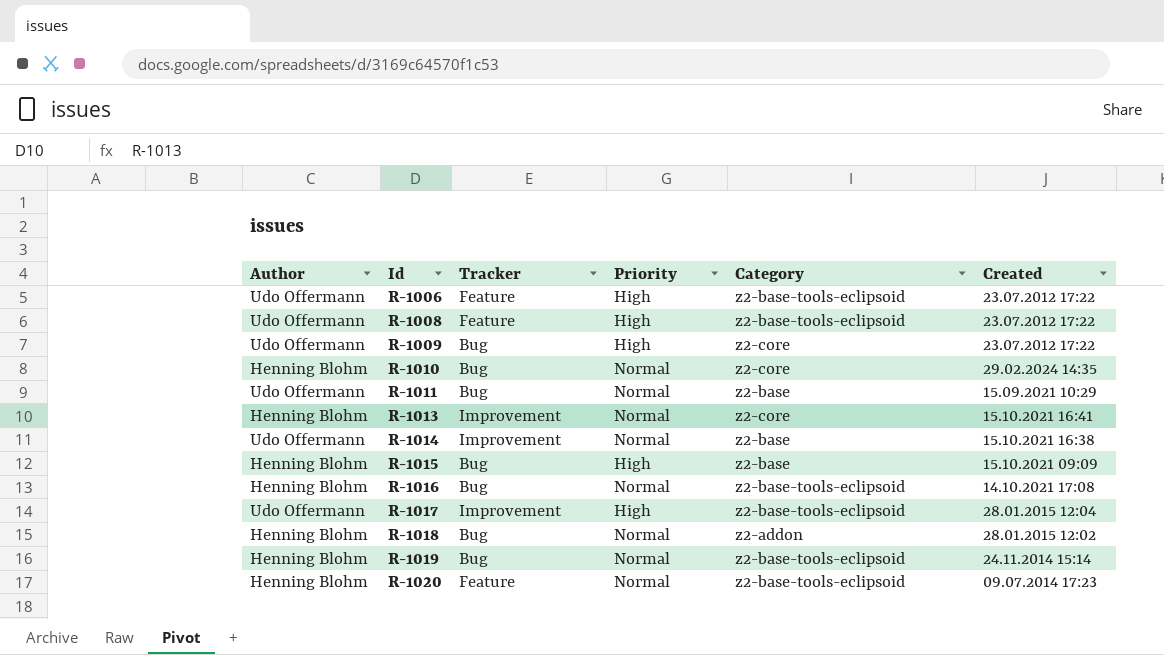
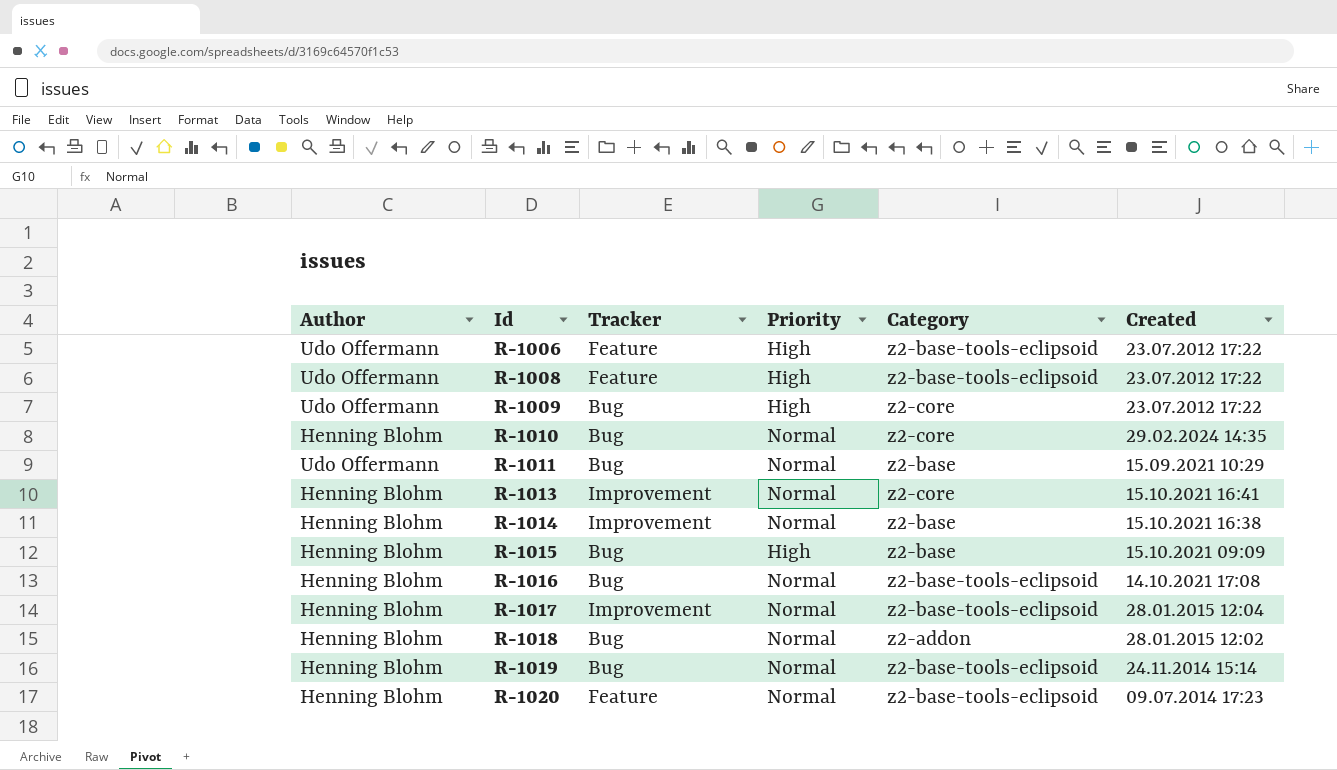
R-1014 | Author: Udo Offermann -> Henning Blohm
R-1017 | Author: Udo Offermann -> Henning Blohm
R-1017 | Priority: High -> Normal

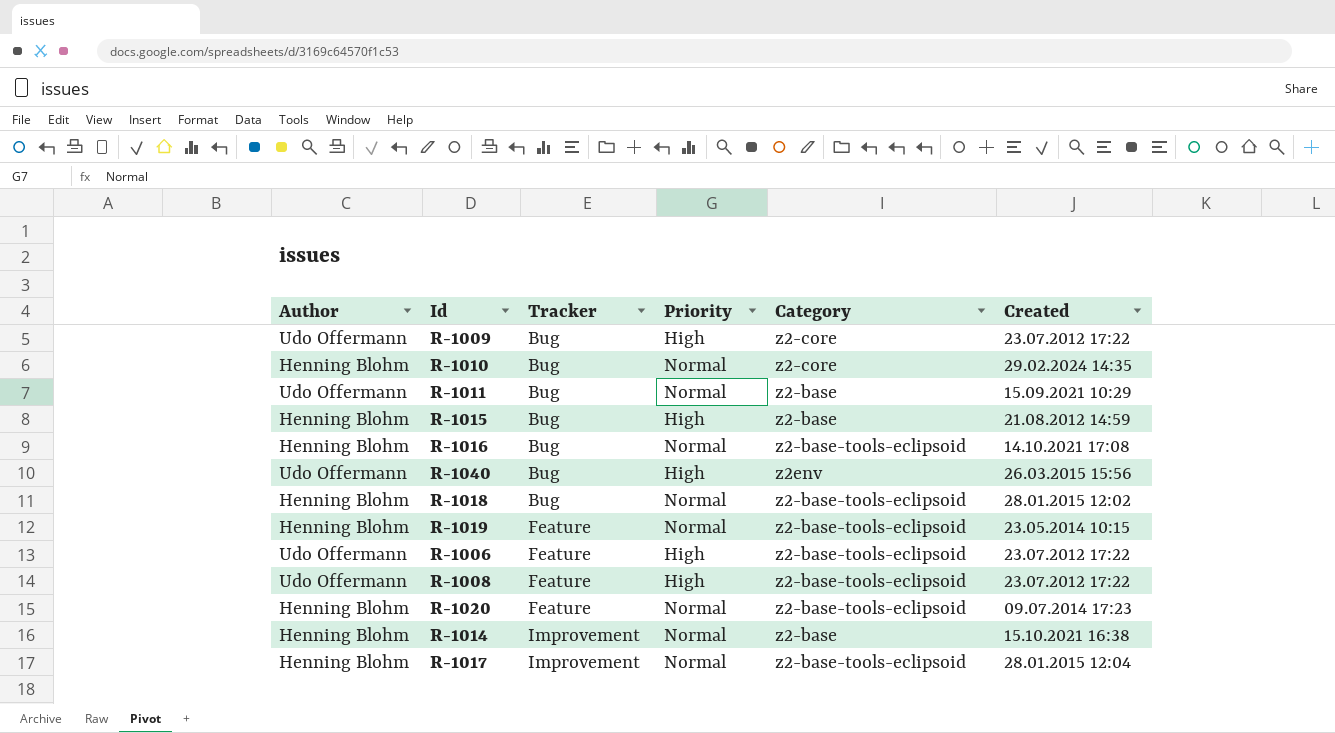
row order: Id ascending -> Tracker ascending
row R-1013: Henning Blohm | Improvement | Normal | z2-core | 15.10.2021 16:41 -> none
R-1015 | Created: 15.10.2021 09:09 -> 21.08.2012 14:59
row R-1040: none -> Udo Offermann | Bug | High | z2env | 26.03.2015 15:56
R-1018 | Category: z2-addon -> z2-base-tools-eclipsoid
R-1019 | Tracker: Bug -> Feature
R-1019 | Created: 24.11.2014 15:14 -> 23.05.2014 10:15

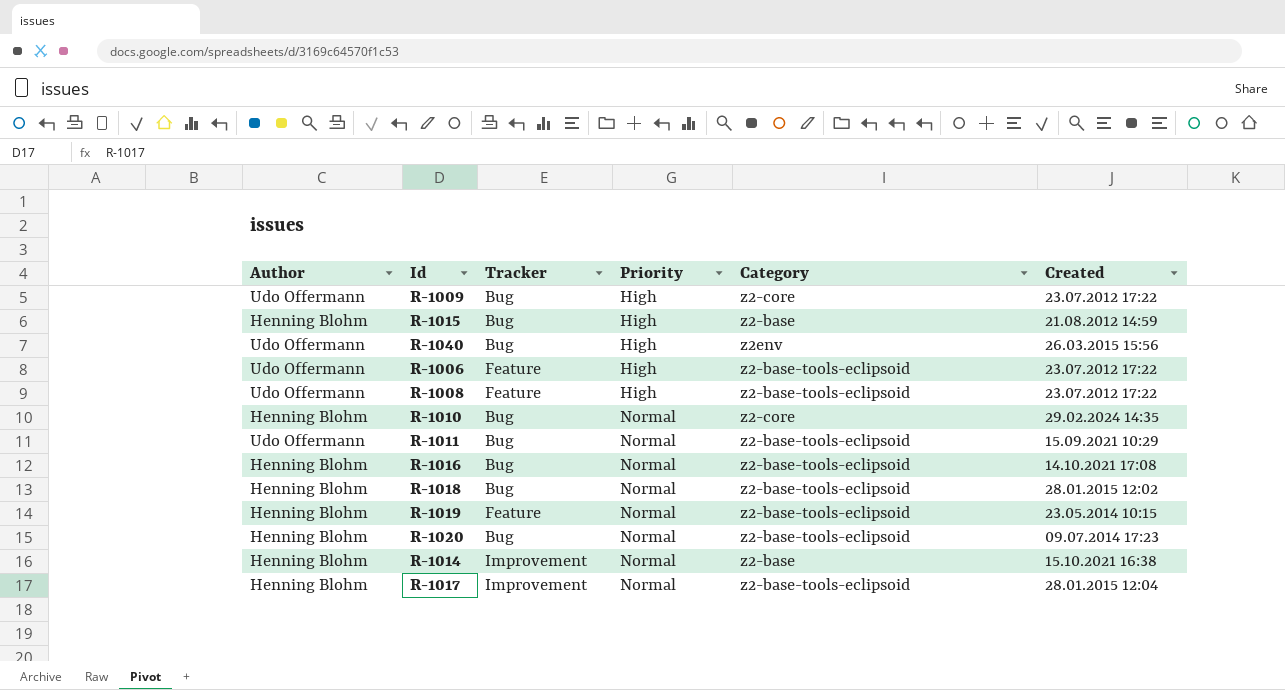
row order: Tracker ascending -> Priority ascending
R-1011 | Category: z2-base -> z2-base-tools-eclipsoid
R-1020 | Tracker: Feature -> Bug

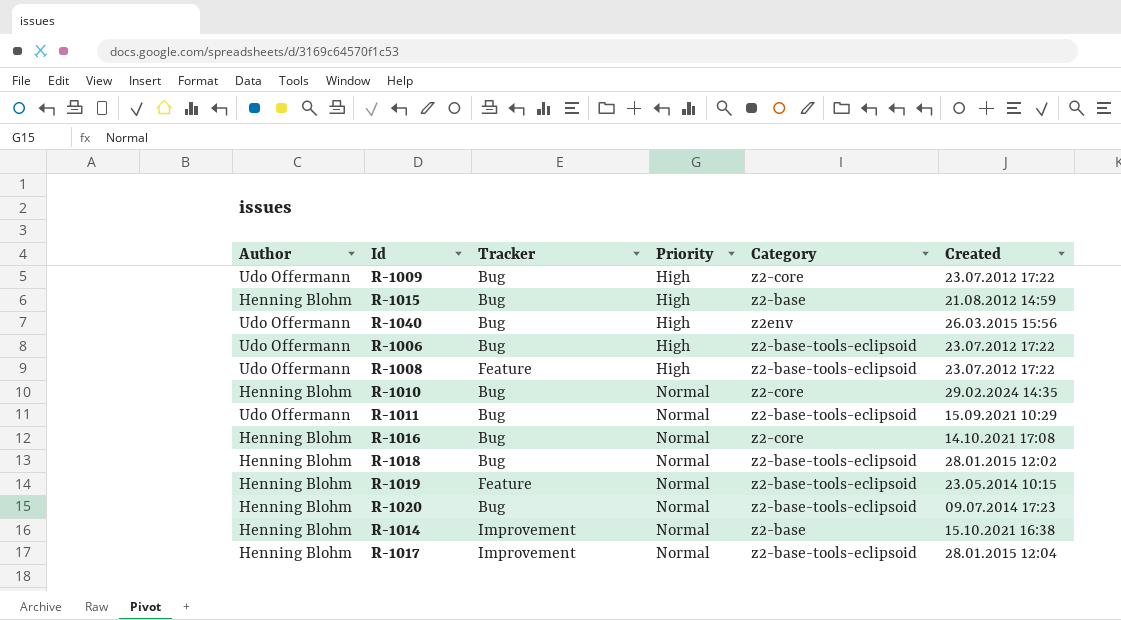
R-1006 | Tracker: Feature -> Bug
R-1016 | Category: z2-base-tools-eclipsoid -> z2-core

